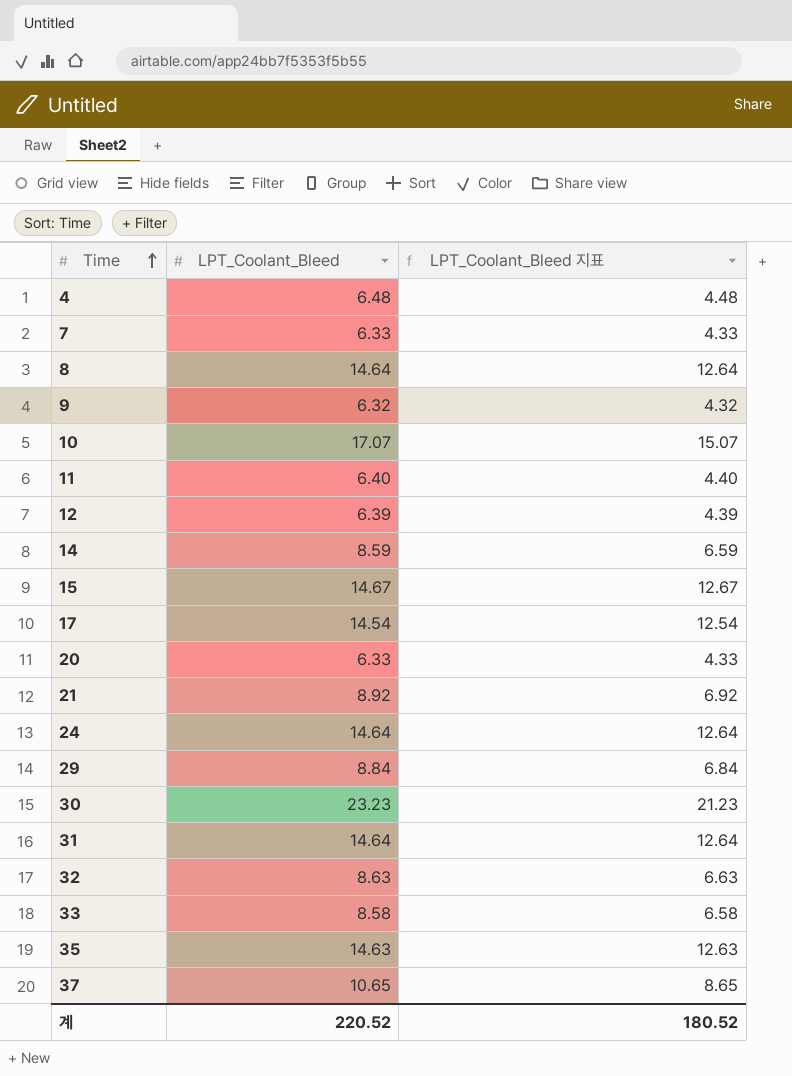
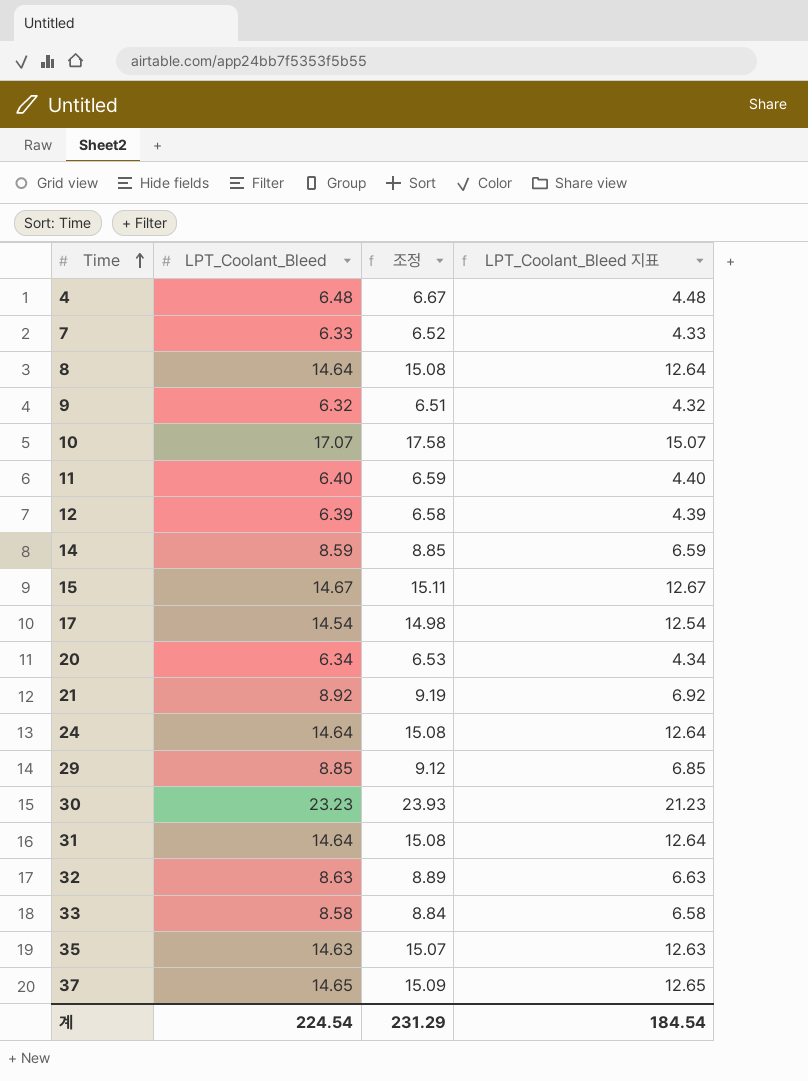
column 조정 | formula: none -> [LPT_Coolant_Bleed] * 1.03
20 | LPT_Coolant_Bleed: 6.33 -> 6.34
20 | LPT_Coolant_Bleed 지표: 4.33 -> 4.34
29 | LPT_Coolant_Bleed: 8.84 -> 8.85
29 | LPT_Coolant_Bleed 지표: 6.84 -> 6.85
37 | LPT_Coolant_Bleed: 10.65 -> 14.65
37 | LPT_Coolant_Bleed 지표: 8.65 -> 12.65
계 | LPT_Coolant_Bleed: 220.52 -> 224.54
계 | LPT_Coolant_Bleed 지표: 180.52 -> 184.54

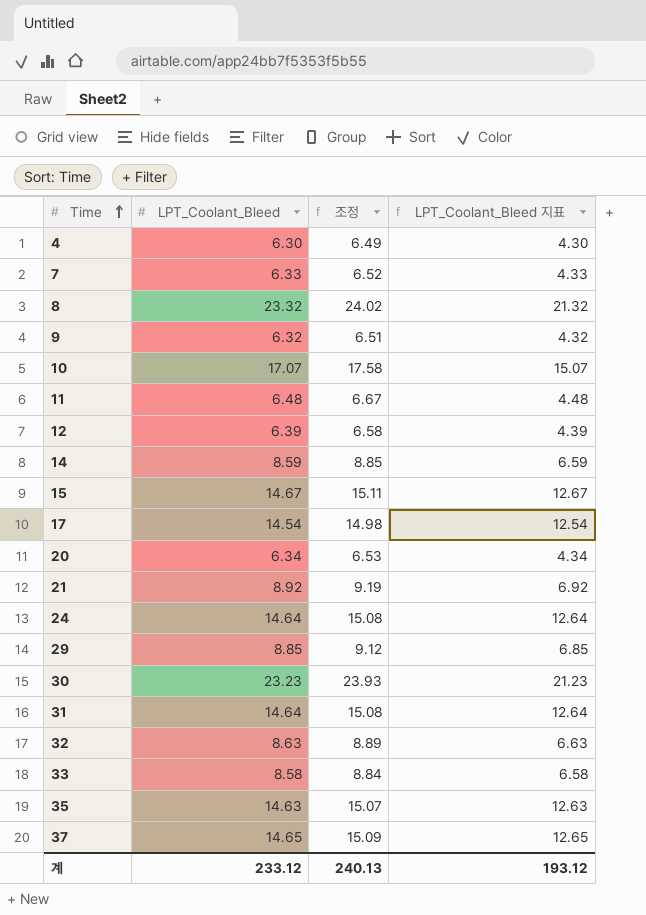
4 | LPT_Coolant_Bleed: 6.48 -> 6.30
4 | 조정: 6.67 -> 6.49
4 | LPT_Coolant_Bleed 지표: 4.48 -> 4.30
8 | LPT_Coolant_Bleed: 14.64 -> 23.32
8 | 조정: 15.08 -> 24.02
8 | LPT_Coolant_Bleed 지표: 12.64 -> 21.32
11 | LPT_Coolant_Bleed: 6.40 -> 6.48
11 | 조정: 6.59 -> 6.67
11 | LPT_Coolant_Bleed 지표: 4.40 -> 4.48
계 | LPT_Coolant_Bleed: 224.54 -> 233.12
계 | 조정: 231.29 -> 240.13
계 | LPT_Coolant_Bleed 지표: 184.54 -> 193.12

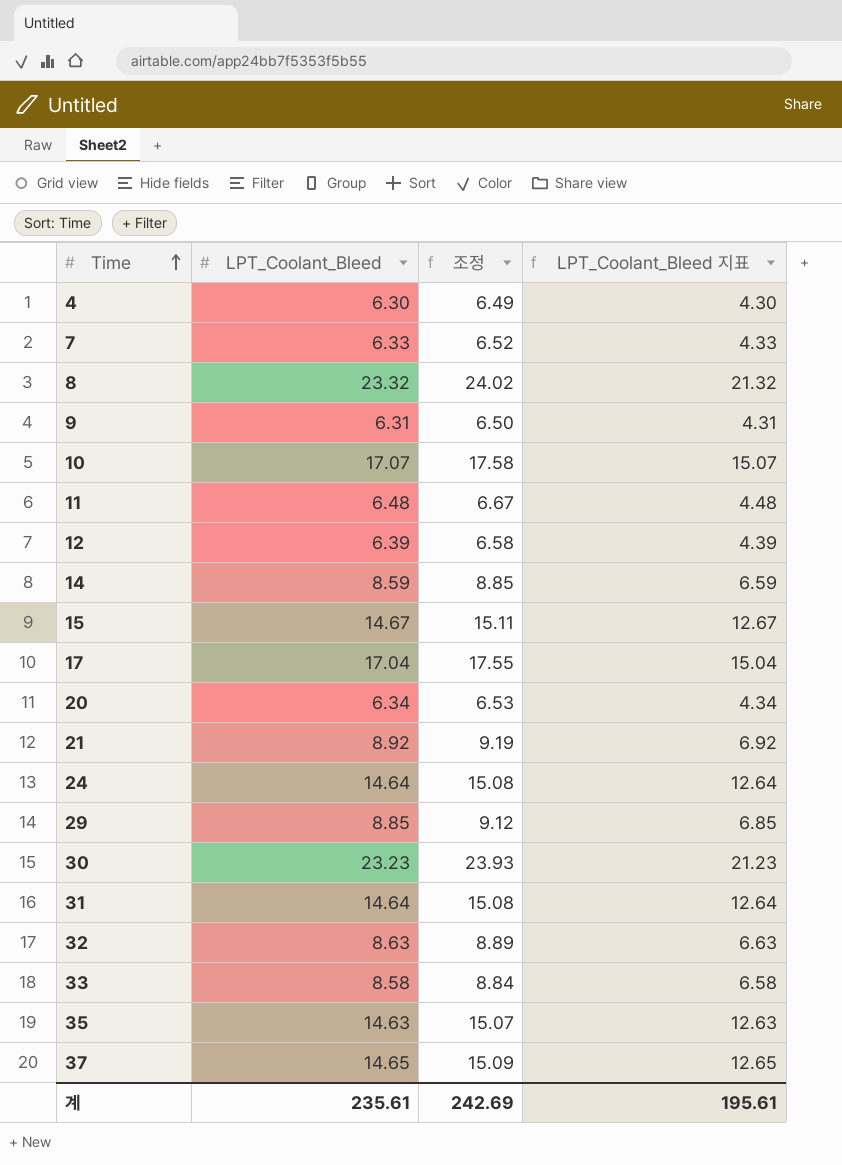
9 | LPT_Coolant_Bleed: 6.32 -> 6.31
9 | 조정: 6.51 -> 6.50
9 | LPT_Coolant_Bleed 지표: 4.32 -> 4.31
17 | LPT_Coolant_Bleed: 14.54 -> 17.04
17 | 조정: 14.98 -> 17.55
17 | LPT_Coolant_Bleed 지표: 12.54 -> 15.04
계 | LPT_Coolant_Bleed: 233.12 -> 235.61
계 | 조정: 240.13 -> 242.69
계 | LPT_Coolant_Bleed 지표: 193.12 -> 195.61

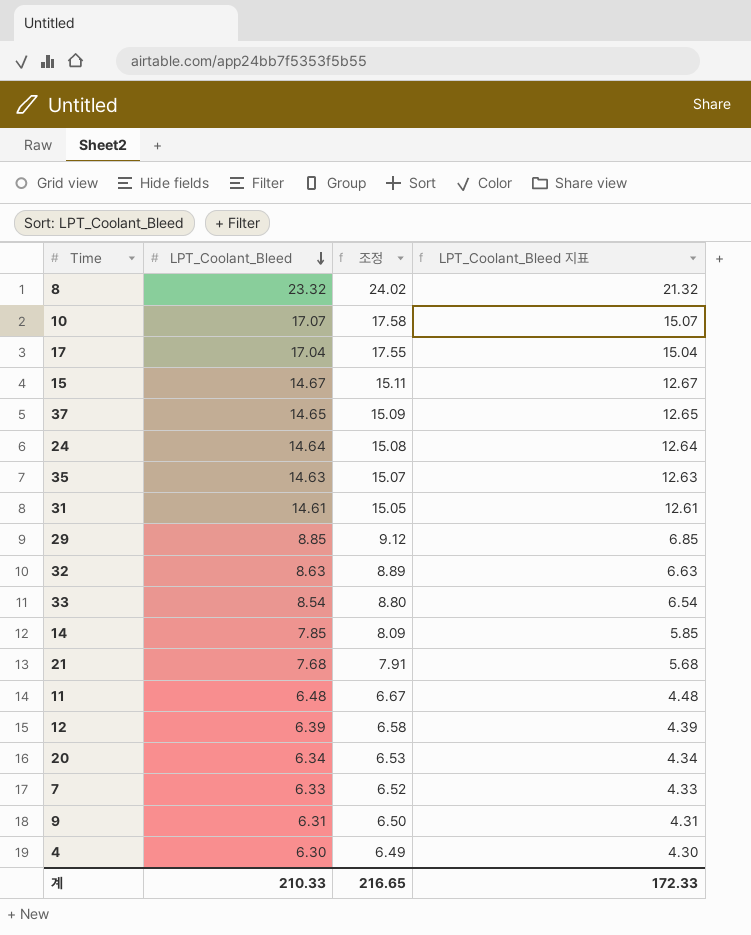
row order: Time ascending -> LPT_Coolant_Bleed descending
row 30: 23.23 | 23.93 | 21.23 -> none
31 | LPT_Coolant_Bleed: 14.64 -> 14.61
31 | 조정: 15.08 -> 15.05
31 | LPT_Coolant_Bleed 지표: 12.64 -> 12.61
33 | LPT_Coolant_Bleed: 8.58 -> 8.54
33 | 조정: 8.84 -> 8.80
33 | LPT_Coolant_Bleed 지표: 6.58 -> 6.54
14 | LPT_Coolant_Bleed: 8.59 -> 7.85
14 | 조정: 8.85 -> 8.09
14 | LPT_Coolant_Bleed 지표: 6.59 -> 5.85
21 | LPT_Coolant_Bleed: 8.92 -> 7.68
21 | 조정: 9.19 -> 7.91
21 | LPT_Coolant_Bleed 지표: 6.92 -> 5.68
계 | LPT_Coolant_Bleed: 235.61 -> 210.33
계 | 조정: 242.69 -> 216.65
계 | LPT_Coolant_Bleed 지표: 195.61 -> 172.33

